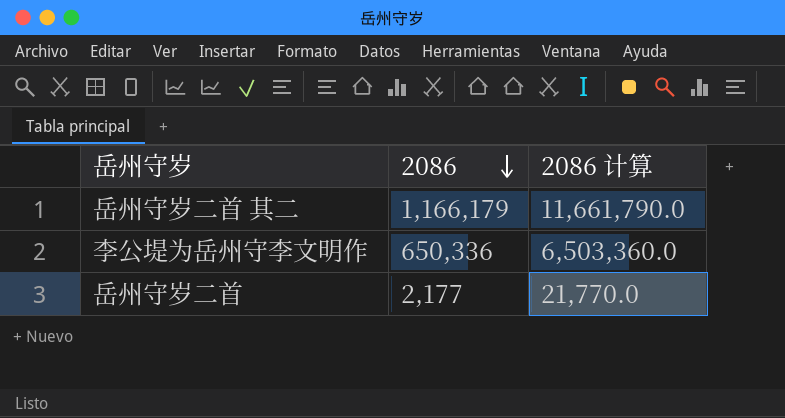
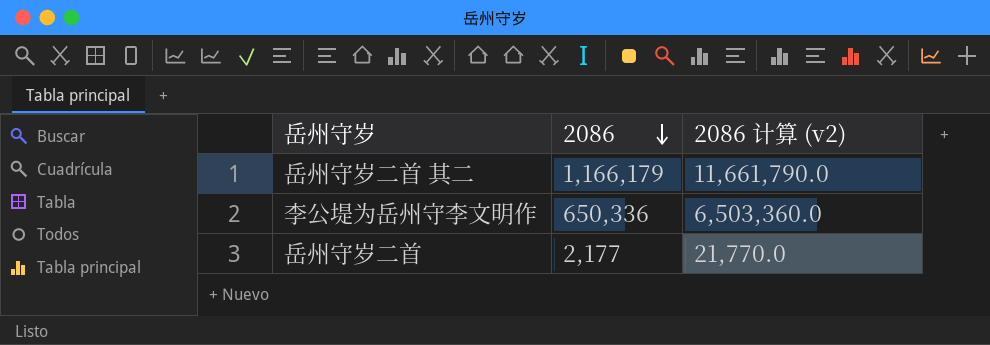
column name: 2086 计算 -> 2086 计算 (v2)

